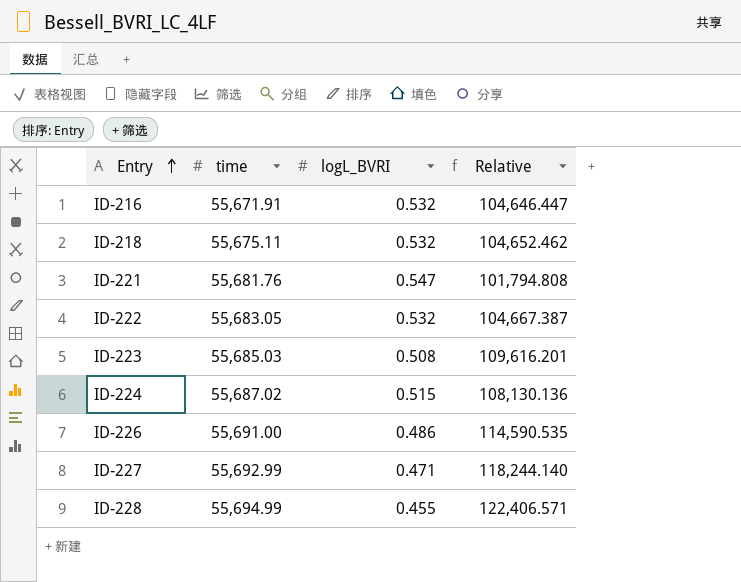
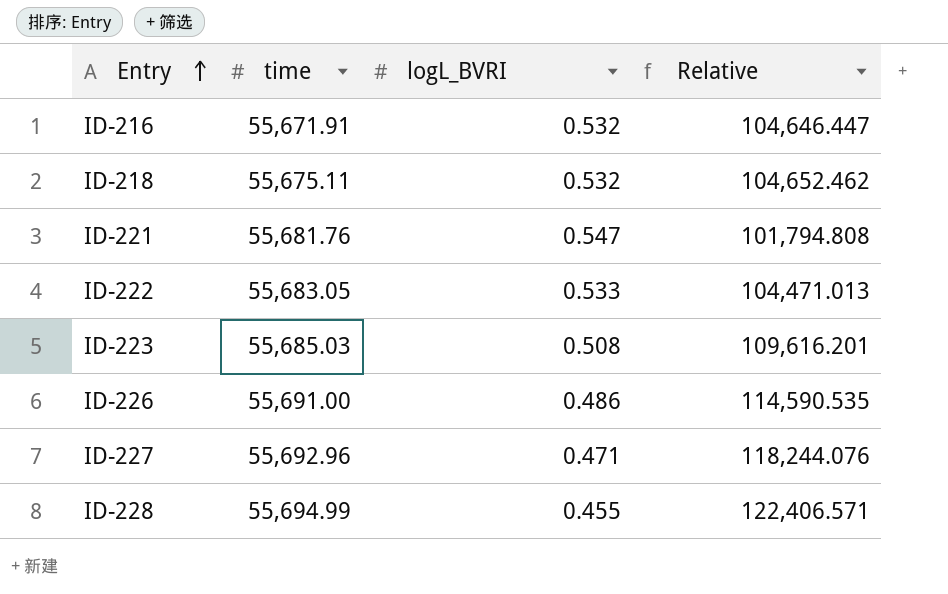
row ID-224: 55,687.02 | 0.515 | 108,130.136 -> none
ID-222 | logL_BVRI: 0.532 -> 0.533
ID-222 | Relative: 104,667.387 -> 104,471.013
ID-227 | time: 55,692.99 -> 55,692.96
ID-227 | Relative: 118,244.140 -> 118,244.076

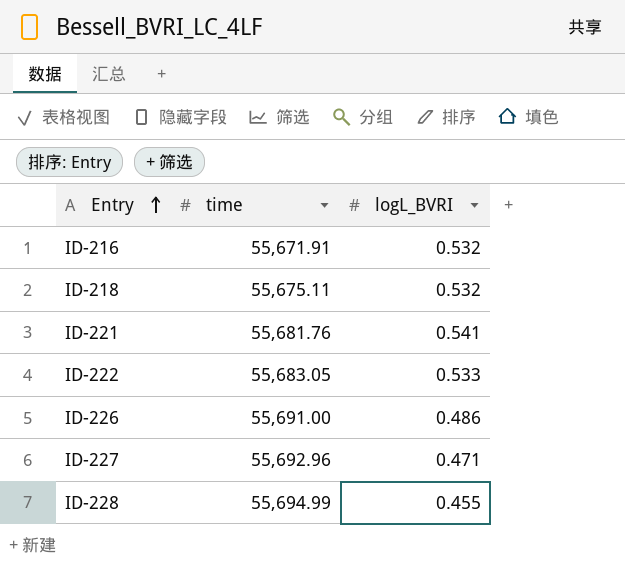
column Relative | formula: [time] / [logL_BVRI] -> none
row ID-223: 55,685.03 | 0.508 | 109,616.201 -> none
ID-221 | logL_BVRI: 0.547 -> 0.541

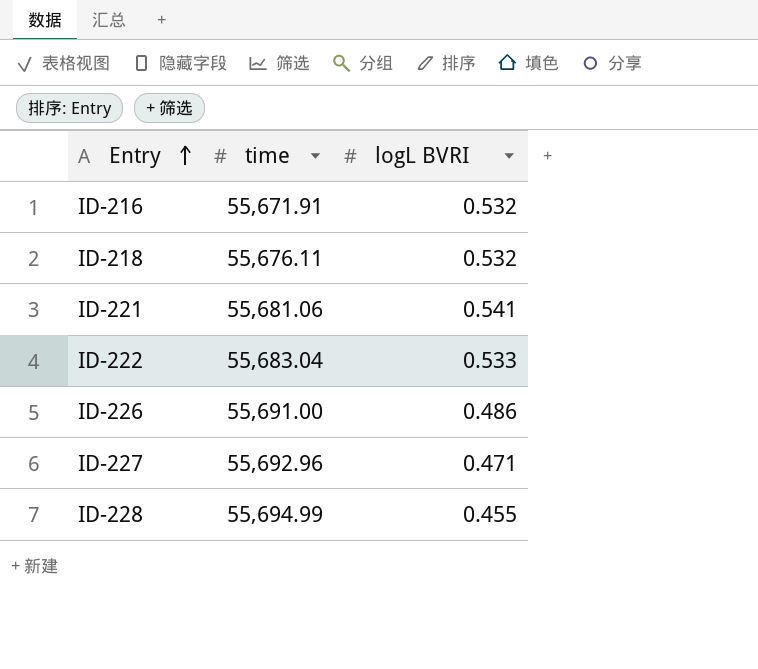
column name: logL_BVRI -> logL BVRI
ID-218 | time: 55,675.11 -> 55,676.11
ID-221 | time: 55,681.76 -> 55,681.06
ID-222 | time: 55,683.05 -> 55,683.04

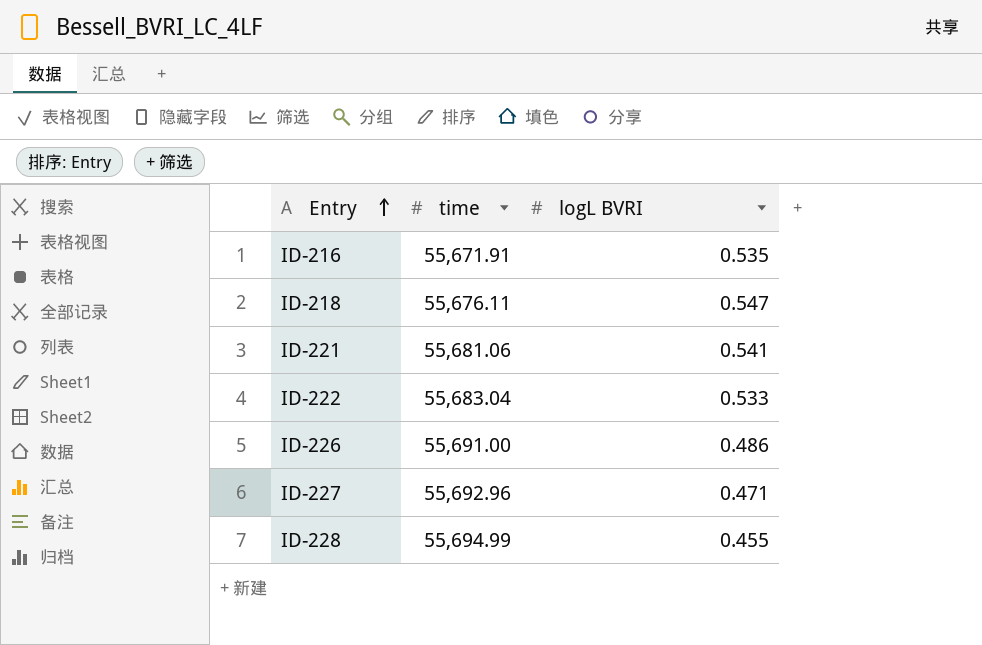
ID-216 | logL BVRI: 0.532 -> 0.535
ID-218 | logL BVRI: 0.532 -> 0.547

